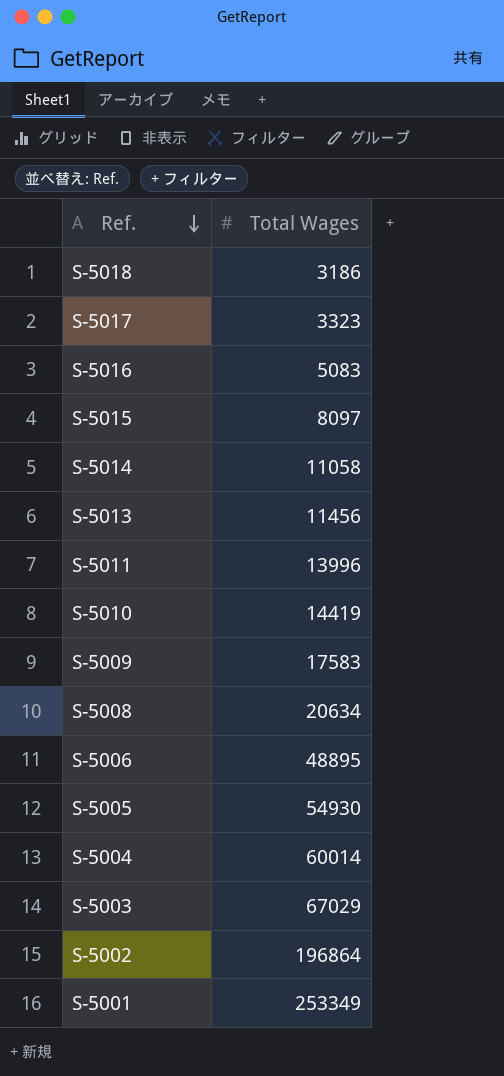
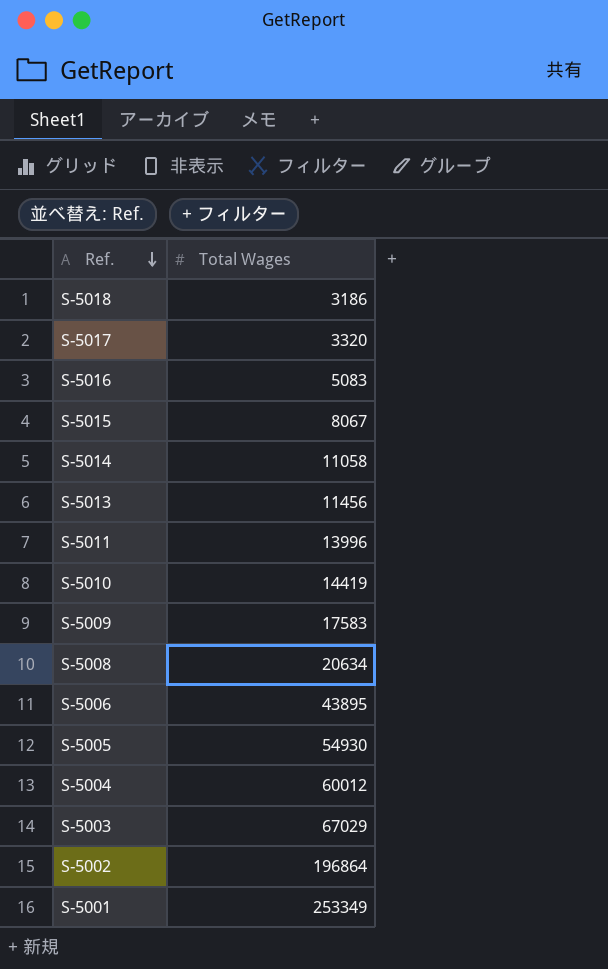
S-5017 | Total Wages: 3323 -> 3320
S-5015 | Total Wages: 8097 -> 8067
S-5006 | Total Wages: 48895 -> 43895
S-5004 | Total Wages: 60014 -> 60012

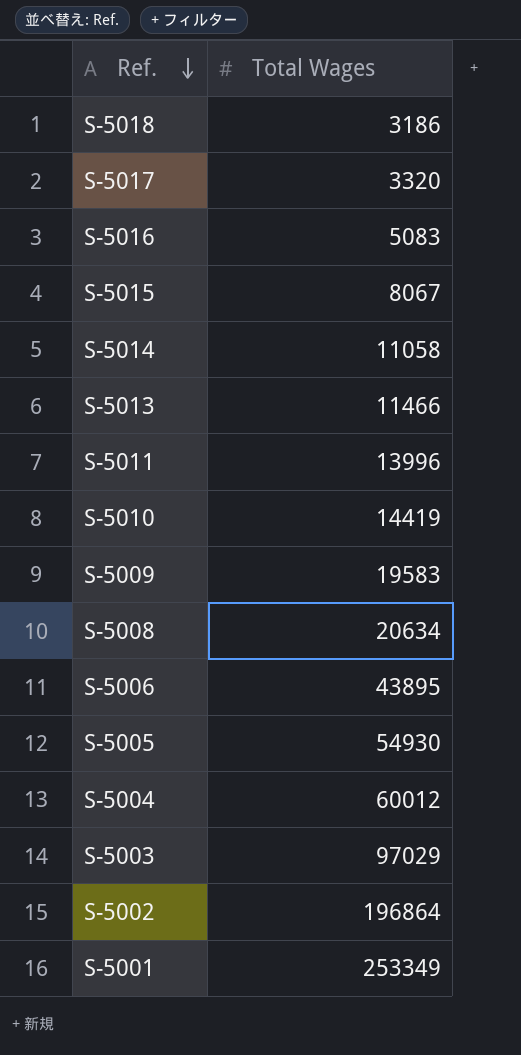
S-5013 | Total Wages: 11456 -> 11466
S-5009 | Total Wages: 17583 -> 19583
S-5003 | Total Wages: 67029 -> 97029

